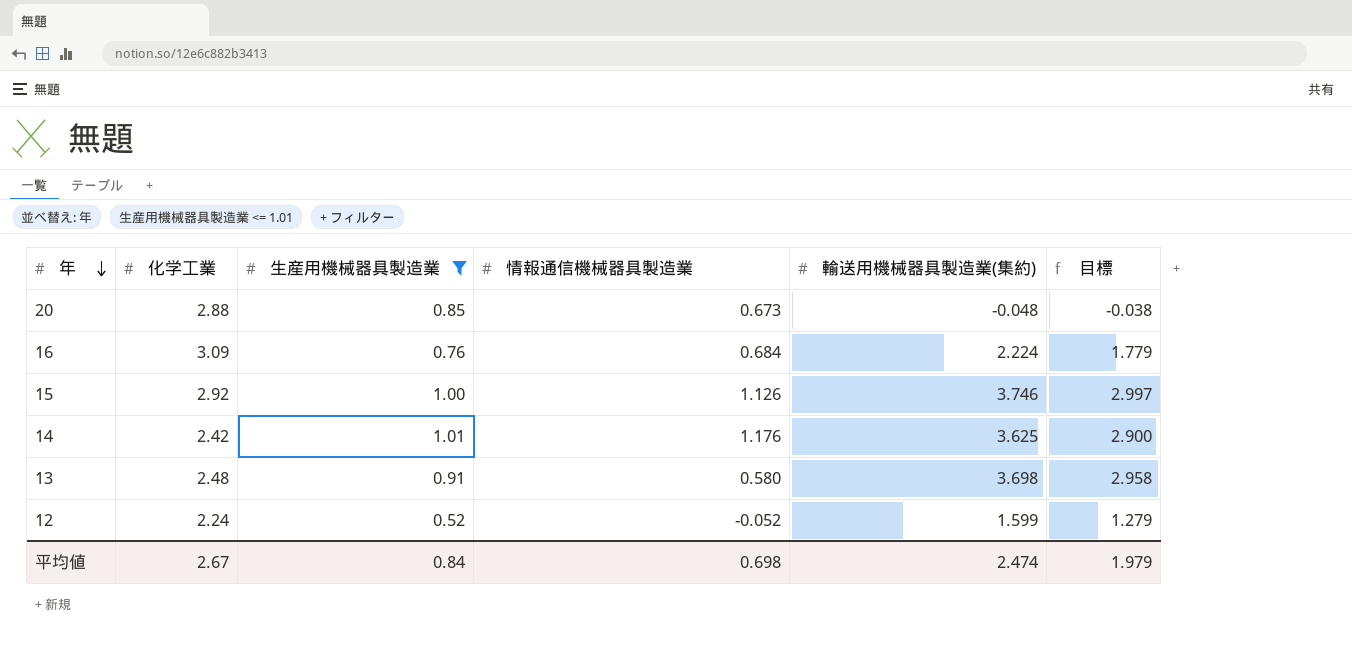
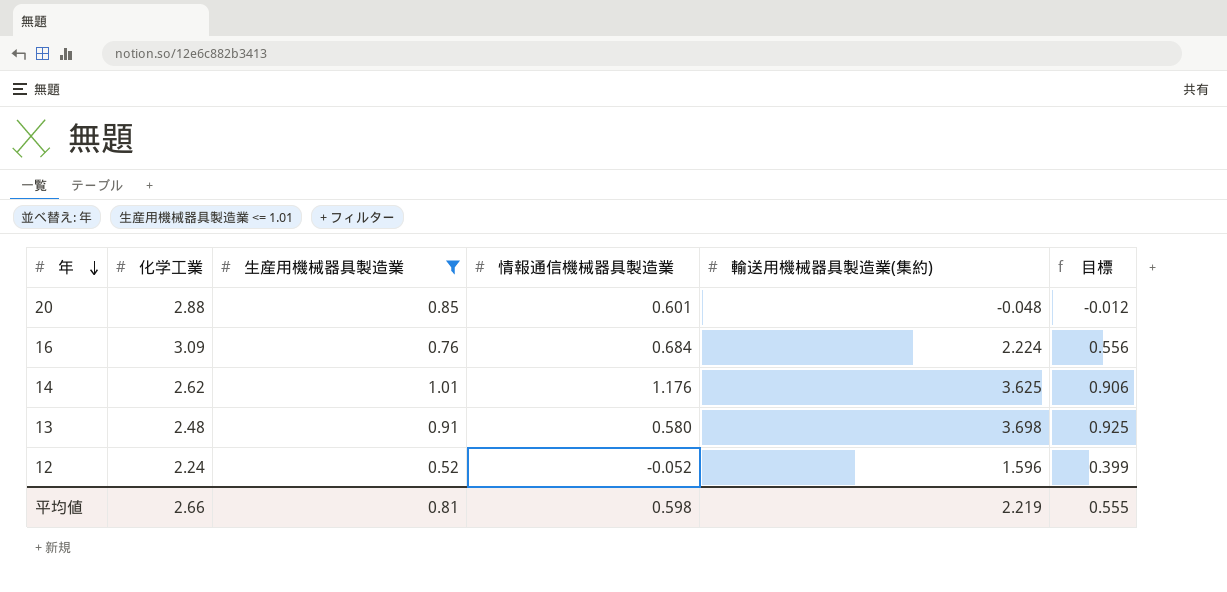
column 目標 | formula: [輸送用機械器具製造業(集約)] * 0.8 -> [輸送用機械器具製造業(集約)] * 0.25
row 15: 2.92 | 1.00 | 1.126 | 3.746 | 2.997 -> none
20 | 情報通信機械器具製造業: 0.673 -> 0.601
14 | 化学工業: 2.42 -> 2.62
12 | 輸送用機械器具製造業(集約): 1.599 -> 1.596
平均値 | 化学工業: 2.67 -> 2.66
平均値 | 生産用機械器具製造業: 0.84 -> 0.81
平均値 | 情報通信機械器具製造業: 0.698 -> 0.598
平均値 | 輸送用機械器具製造業(集約): 2.474 -> 2.219
平均値 | 目標: 1.979 -> 0.555

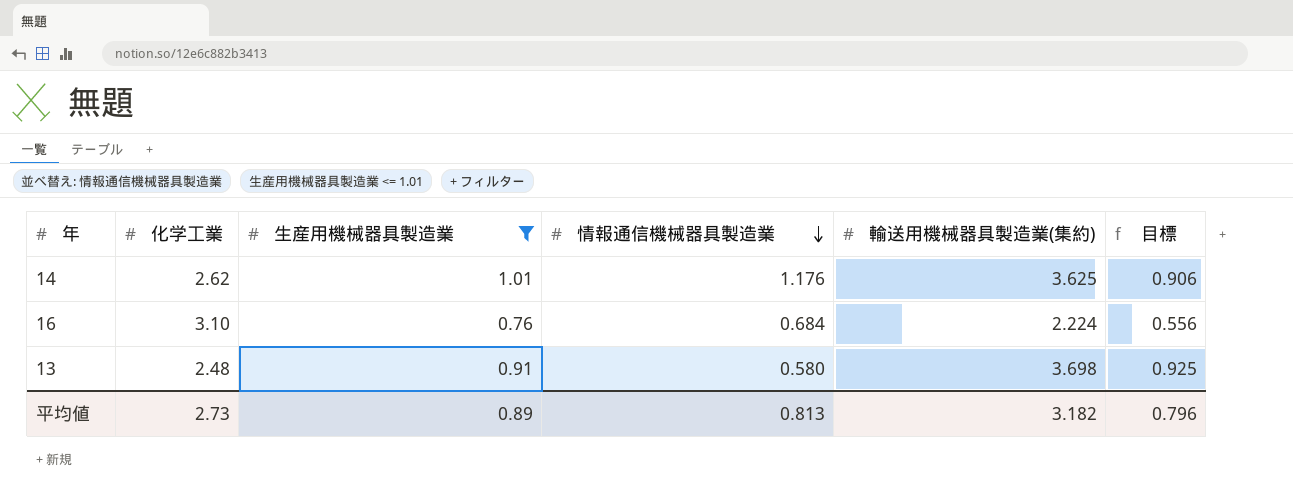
row order: 年 descending -> 情報通信機械器具製造業 descending
row 20: 2.88 | 0.85 | 0.601 | -0.048 | -0.012 -> none
row 12: 2.24 | 0.52 | -0.052 | 1.596 | 0.399 -> none
16 | 化学工業: 3.09 -> 3.10
平均値 | 化学工業: 2.66 -> 2.73
平均値 | 生産用機械器具製造業: 0.81 -> 0.89
平均値 | 情報通信機械器具製造業: 0.598 -> 0.813
平均値 | 輸送用機械器具製造業(集約): 2.219 -> 3.182
平均値 | 目標: 0.555 -> 0.796

